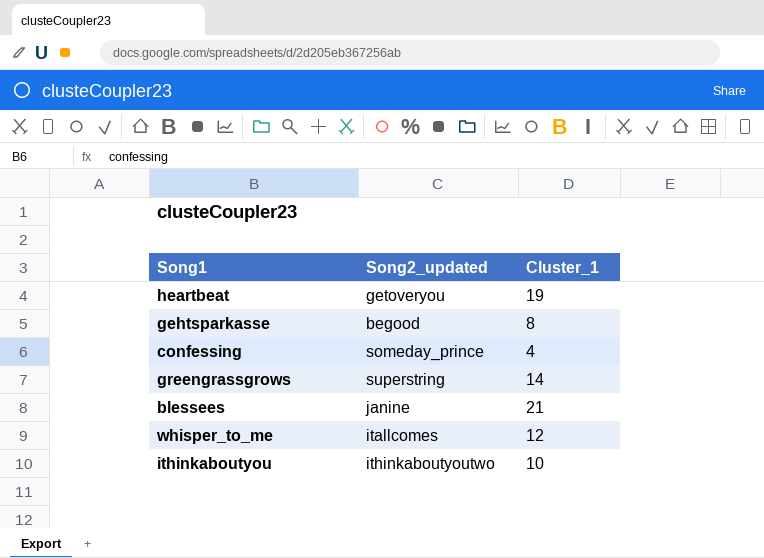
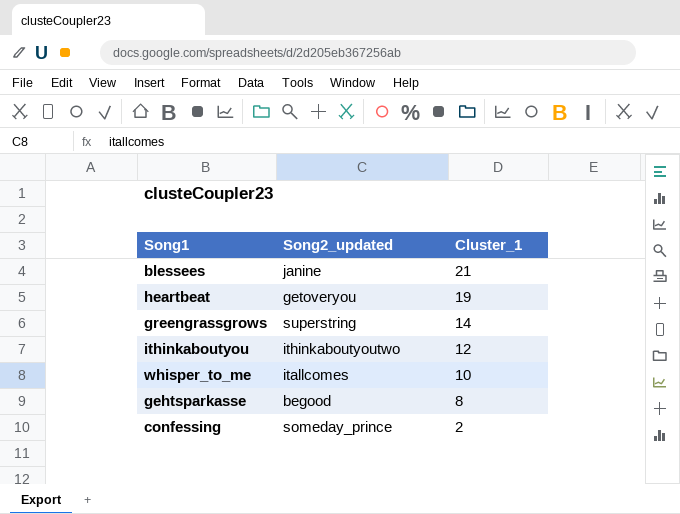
row order: none -> Cluster_1 descending
ithinkaboutyou | Cluster_1: 10 -> 12
whisper_to_me | Cluster_1: 12 -> 10
confessing | Cluster_1: 4 -> 2

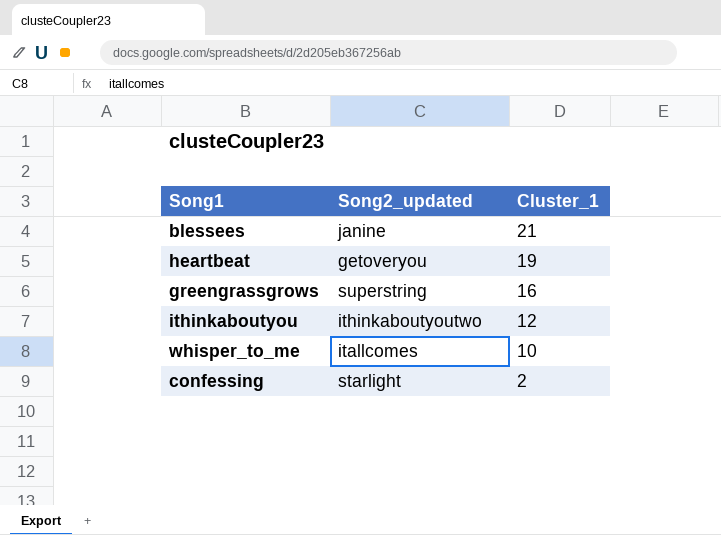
row gehtsparkasse: begood | 8 -> none
greengrassgrows | Cluster_1: 14 -> 16
confessing | Song2_updated: someday_prince -> starlight

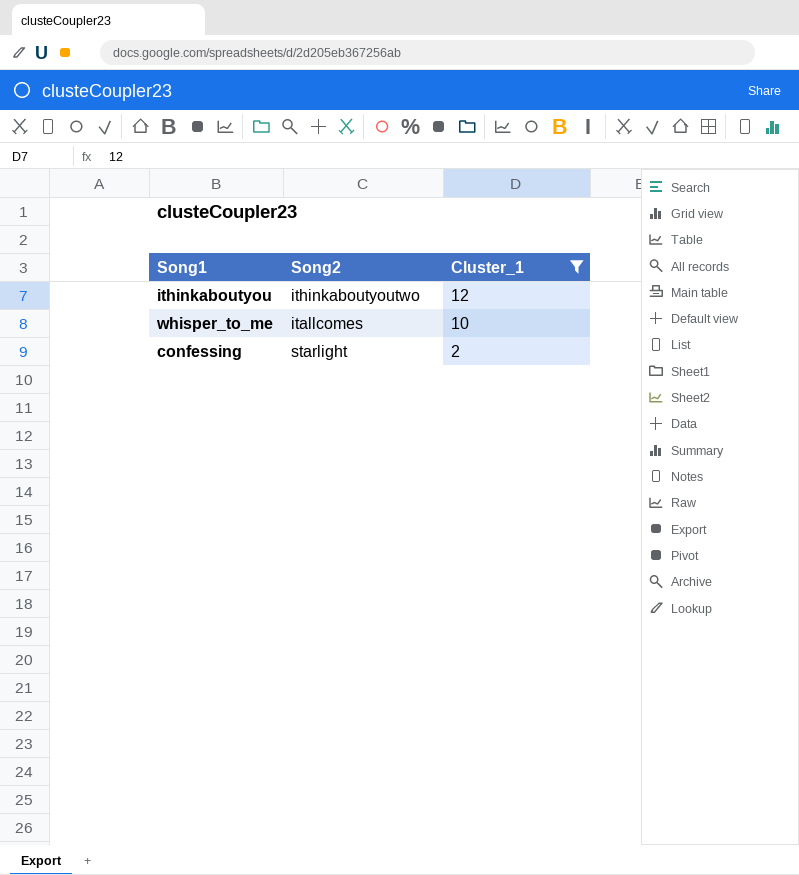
filter: none -> Cluster_1 <= 12
column name: Song2_updated -> Song2

